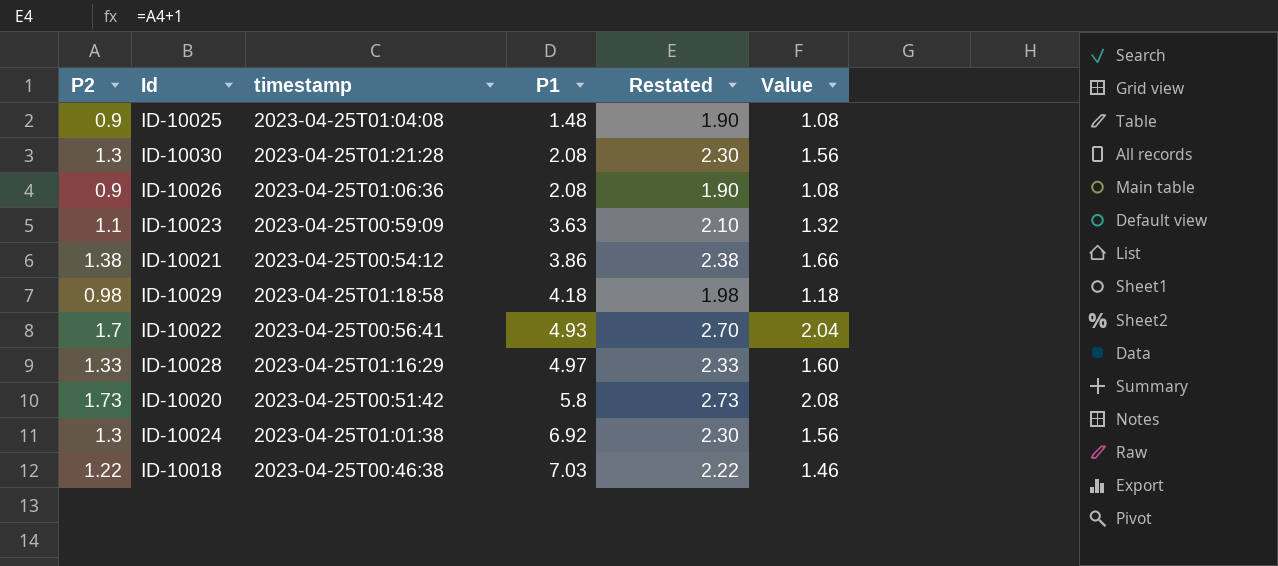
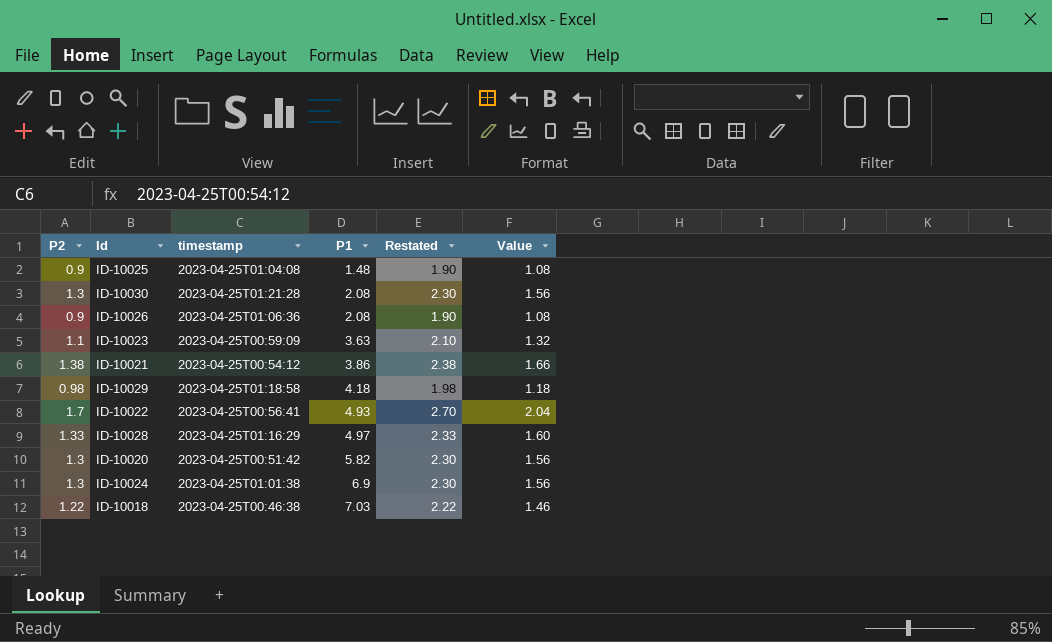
ID-10020 | P2: 1.73 -> 1.3
ID-10020 | P1: 5.8 -> 5.82
ID-10020 | Restated: 2.73 -> 2.30
ID-10020 | Value: 2.08 -> 1.56
ID-10024 | P1: 6.92 -> 6.9

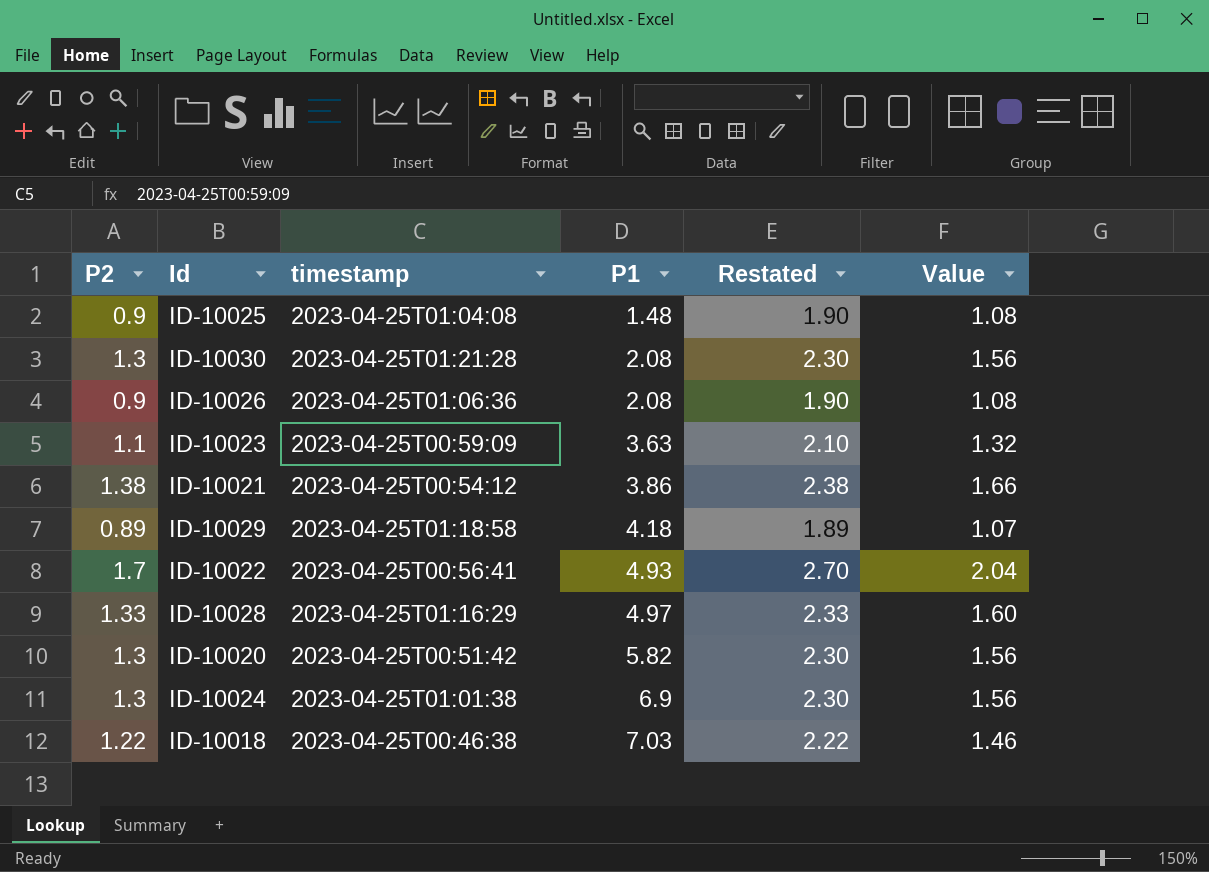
ID-10029 | P2: 0.98 -> 0.89
ID-10029 | Restated: 1.98 -> 1.89
ID-10029 | Value: 1.18 -> 1.07

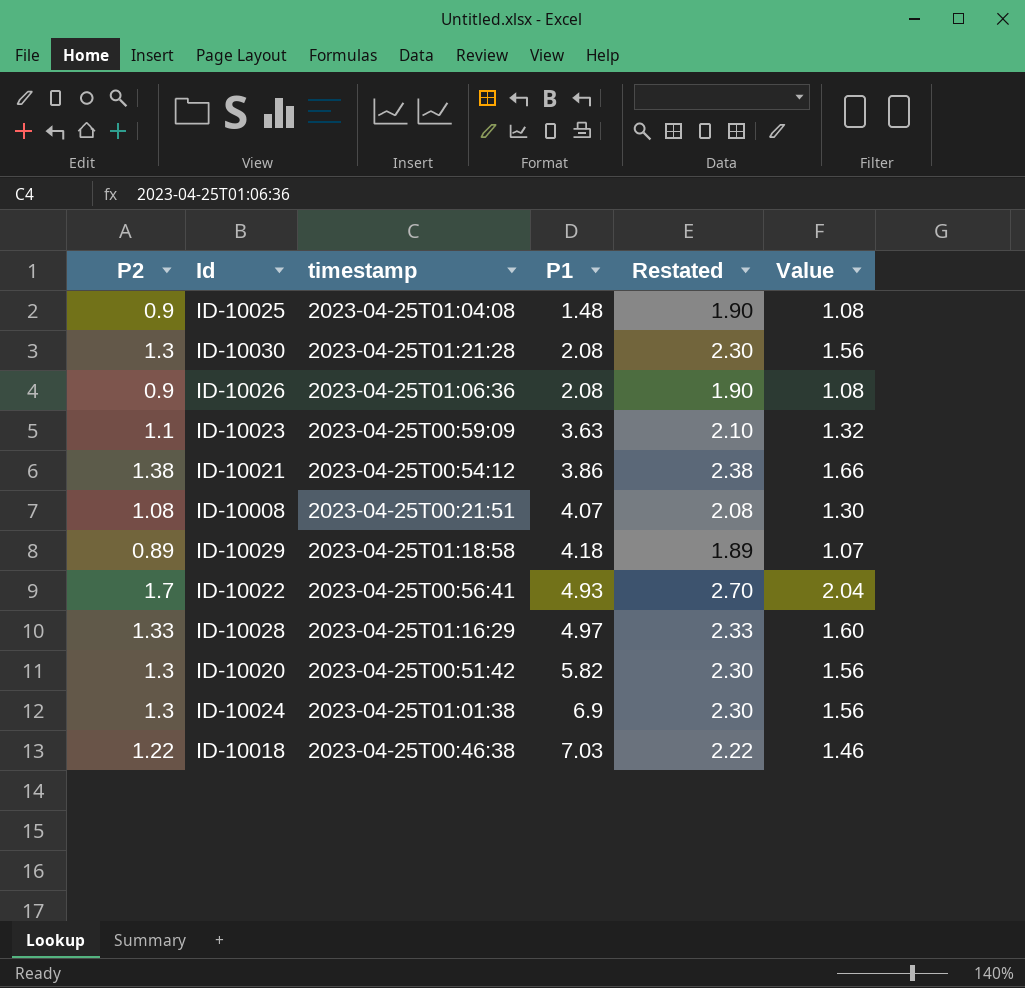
row ID-10008: none -> 1.08 | 2023-04-25T00:21:51 | 4.07 | 2.08 | 1.30

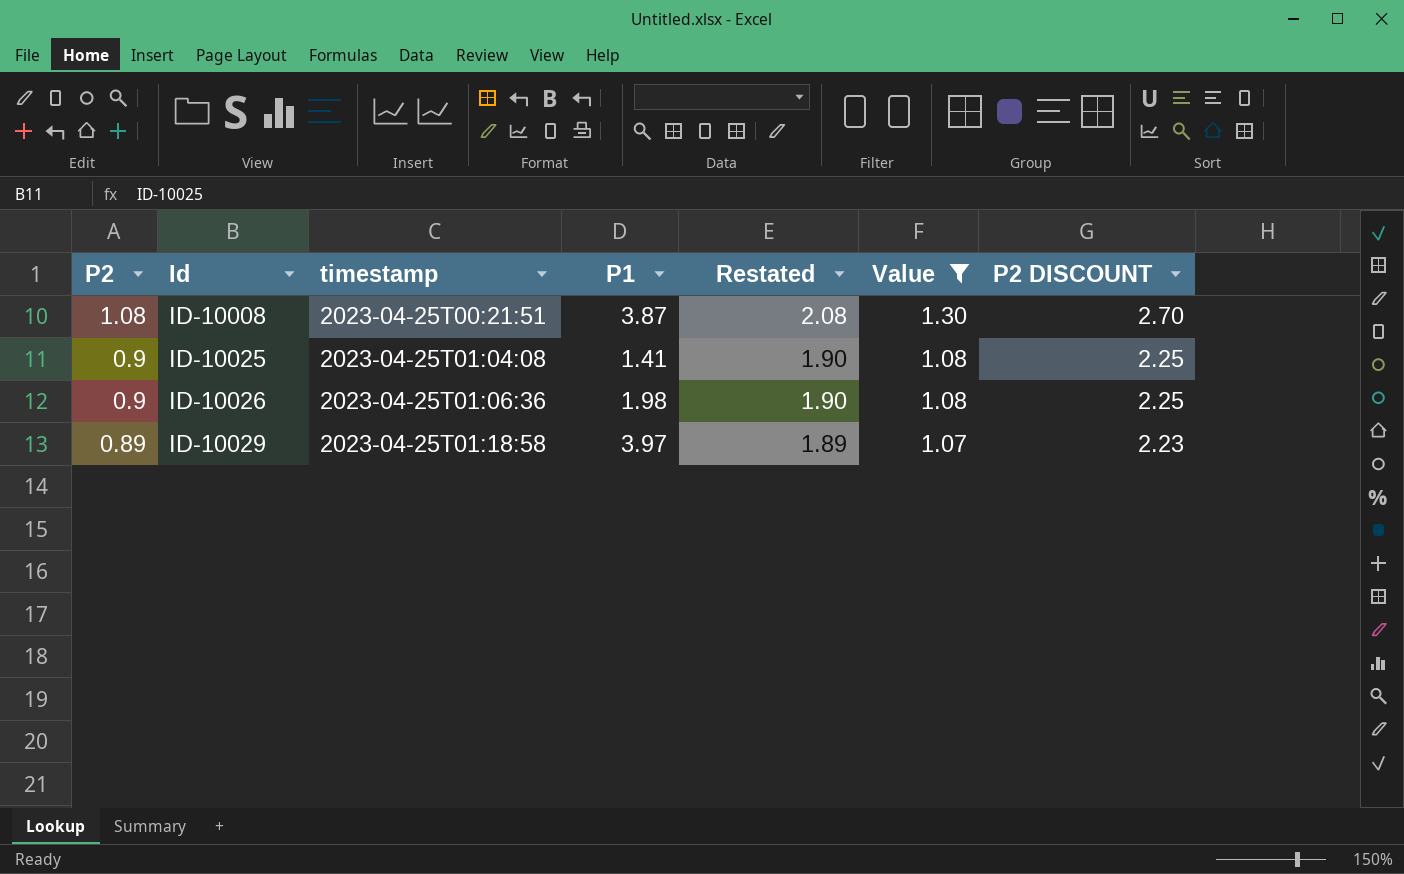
filter: none -> Value <= 1.30
row order: P1 ascending -> P2 descending
column P2 DISCOUNT | formula: none -> [P2] * 2.5
ID-10008 | P1: 4.07 -> 3.87
ID-10025 | P1: 1.48 -> 1.41
ID-10026 | P1: 2.08 -> 1.98
ID-10029 | P1: 4.18 -> 3.97

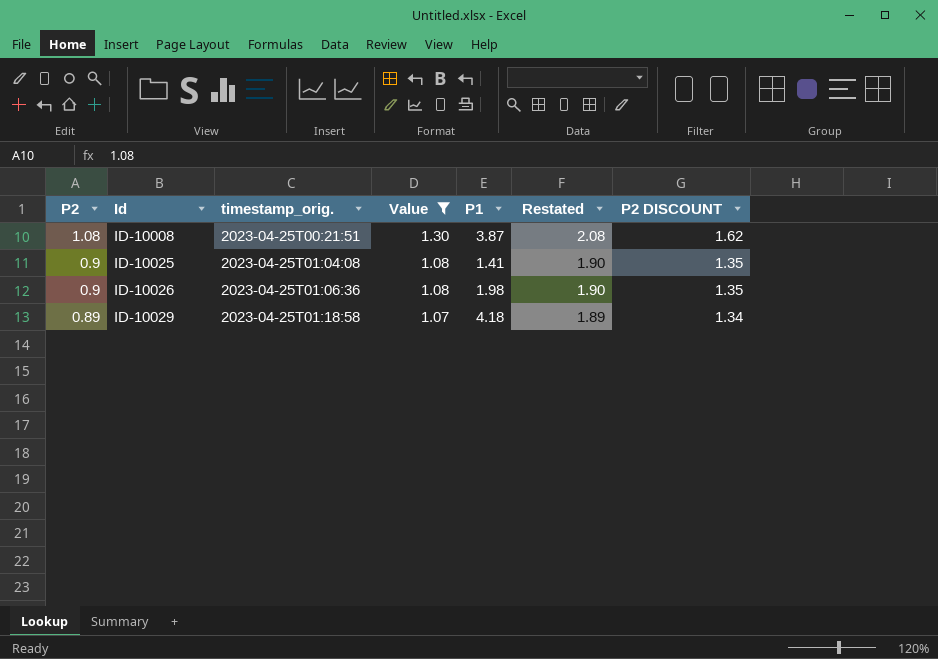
column name: timestamp -> timestamp_orig.
column Value | position: 6 -> 4
column P2 DISCOUNT | formula: [P2] * 2.5 -> [P2] * 1.5
ID-10029 | P1: 3.97 -> 4.18

